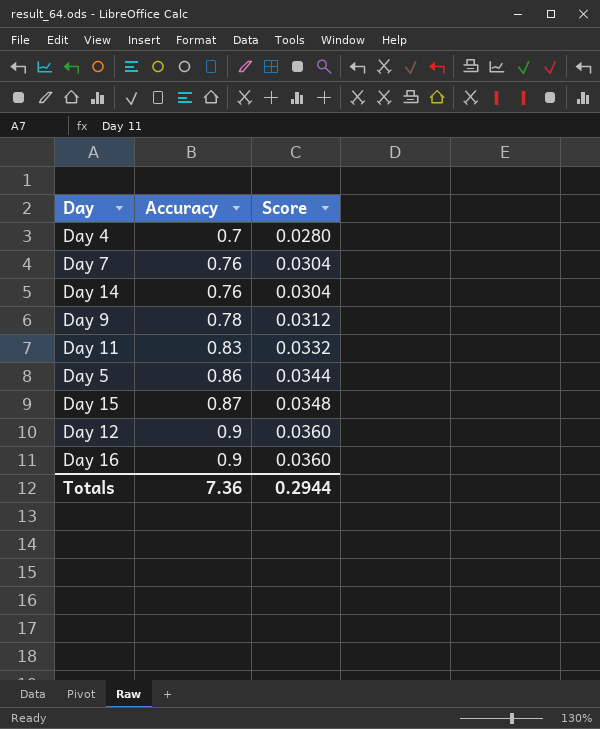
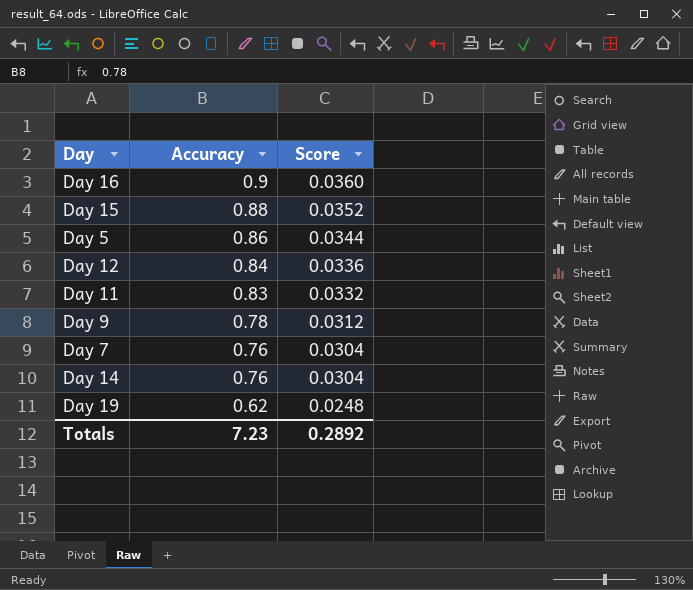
row order: Accuracy ascending -> Accuracy descending
row Day 4: 0.7 | 0.0280 -> none
Day 15 | Accuracy: 0.87 -> 0.88
Day 15 | Score: 0.0348 -> 0.0352
Day 12 | Accuracy: 0.9 -> 0.84
Day 12 | Score: 0.0360 -> 0.0336
row Day 19: none -> 0.62 | 0.0248
Totals | Accuracy: 7.36 -> 7.23
Totals | Score: 0.2944 -> 0.2892

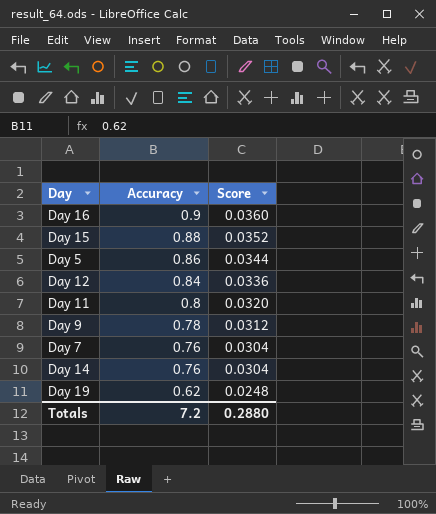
Day 11 | Accuracy: 0.83 -> 0.8
Day 11 | Score: 0.0332 -> 0.0320
Totals | Accuracy: 7.23 -> 7.2
Totals | Score: 0.2892 -> 0.2880

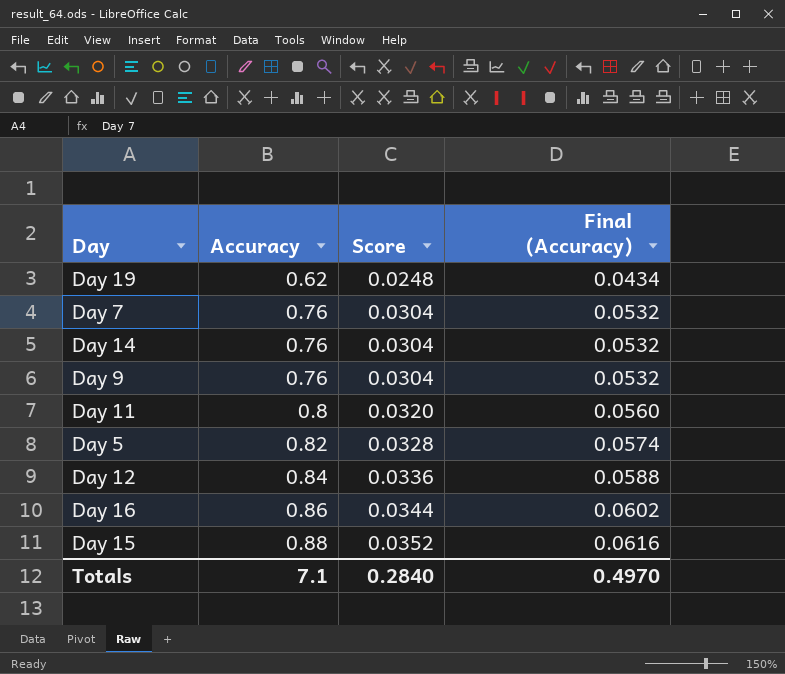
row order: Accuracy descending -> Accuracy ascending
column Final (Accuracy) | formula: none -> [Accuracy] * 0.07
Day 9 | Accuracy: 0.78 -> 0.76
Day 9 | Score: 0.0312 -> 0.0304
Day 5 | Accuracy: 0.86 -> 0.82
Day 5 | Score: 0.0344 -> 0.0328
Day 16 | Accuracy: 0.9 -> 0.86
Day 16 | Score: 0.0360 -> 0.0344
Totals | Accuracy: 7.2 -> 7.1
Totals | Score: 0.2880 -> 0.2840

